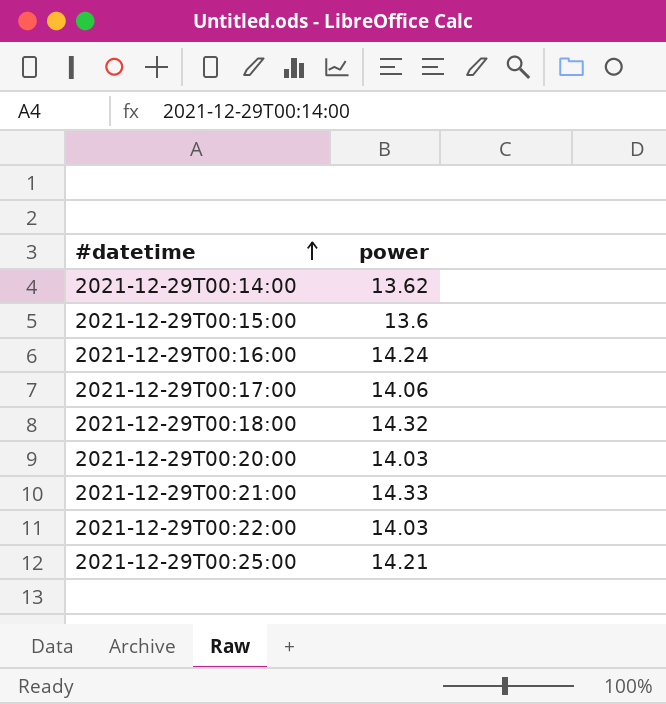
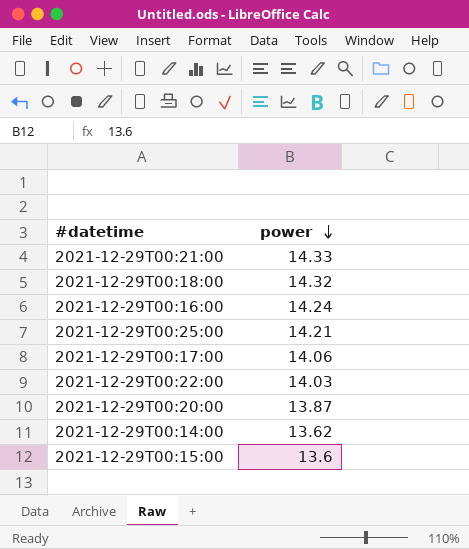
row order: #datetime ascending -> power descending
2021-12-29T00:20:00 | power: 14.03 -> 13.87

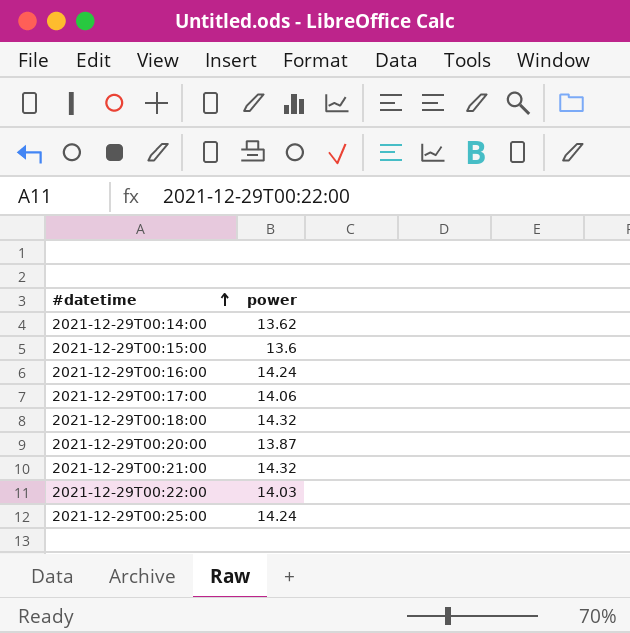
row order: power descending -> #datetime ascending
2021-12-29T00:21:00 | power: 14.33 -> 14.32
2021-12-29T00:25:00 | power: 14.21 -> 14.24

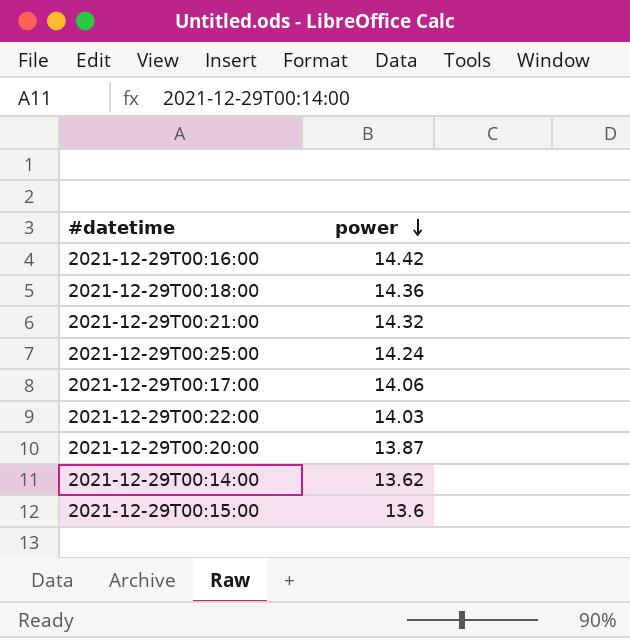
row order: #datetime ascending -> power descending
2021-12-29T00:16:00 | power: 14.24 -> 14.42
2021-12-29T00:18:00 | power: 14.32 -> 14.36

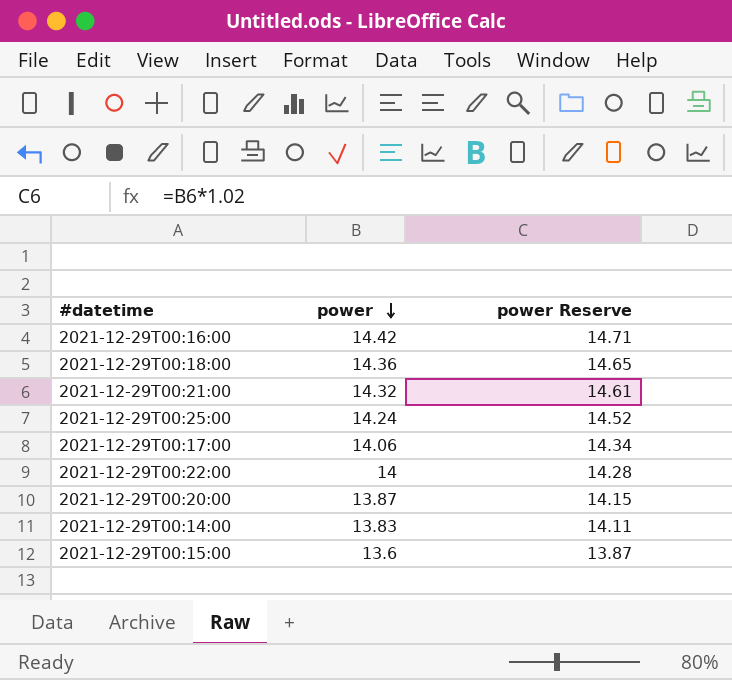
column power Reserve | formula: none -> [power] * 1.02
2021-12-29T00:22:00 | power: 14.03 -> 14
2021-12-29T00:14:00 | power: 13.62 -> 13.83

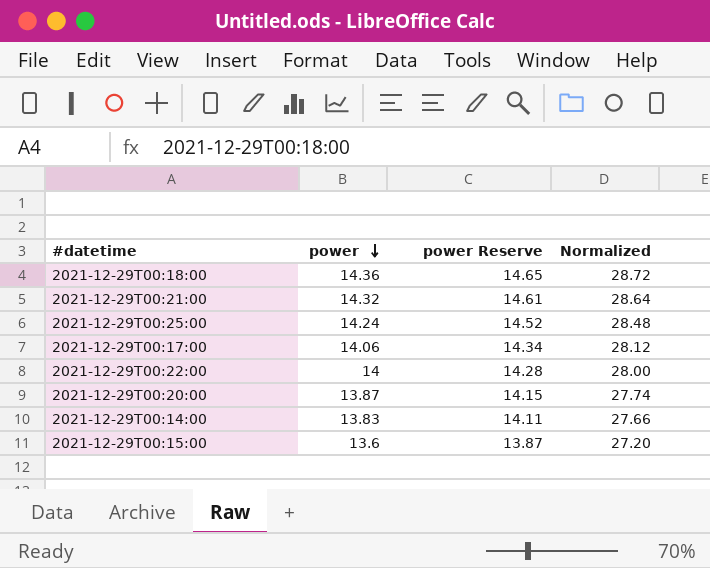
column Normalized | formula: none -> [power] * 2
row 2021-12-29T00:16:00: 14.42 | 14.71 -> none

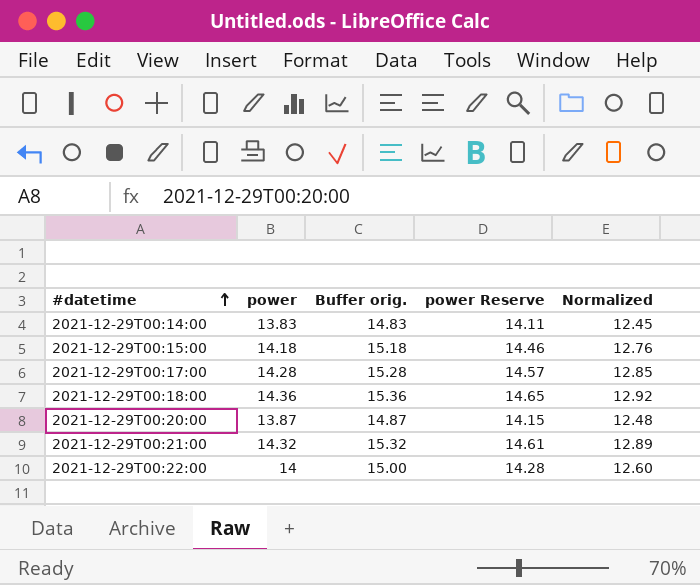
row order: power descending -> #datetime ascending
column Buffer orig. | formula: none -> [power] + 1
column Normalized | formula: [power] * 2 -> [power] * 0.9
row 2021-12-29T00:25:00: 14.24 | 14.52 | 28.48 -> none
2021-12-29T00:15:00 | power: 13.6 -> 14.18
2021-12-29T00:15:00 | power Reserve: 13.87 -> 14.46
2021-12-29T00:17:00 | power: 14.06 -> 14.28
2021-12-29T00:17:00 | power Reserve: 14.34 -> 14.57

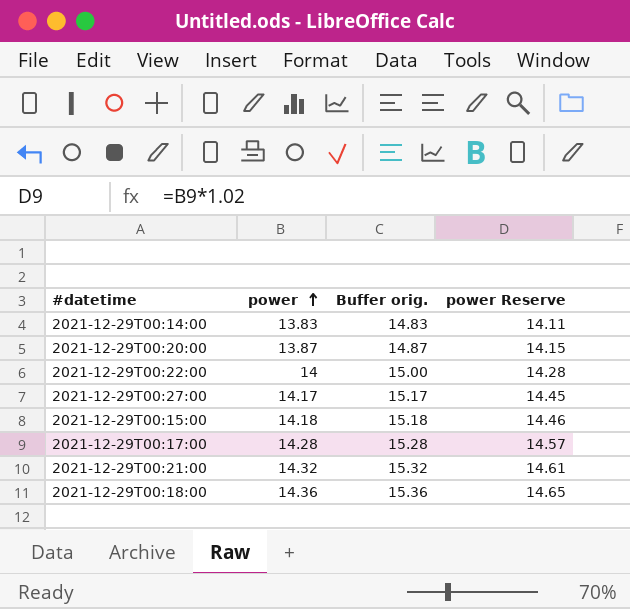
row order: #datetime ascending -> power ascending
column Normalized | formula: [power] * 0.9 -> none
row 2021-12-29T00:27:00: none -> 14.17 | 15.17 | 14.45

